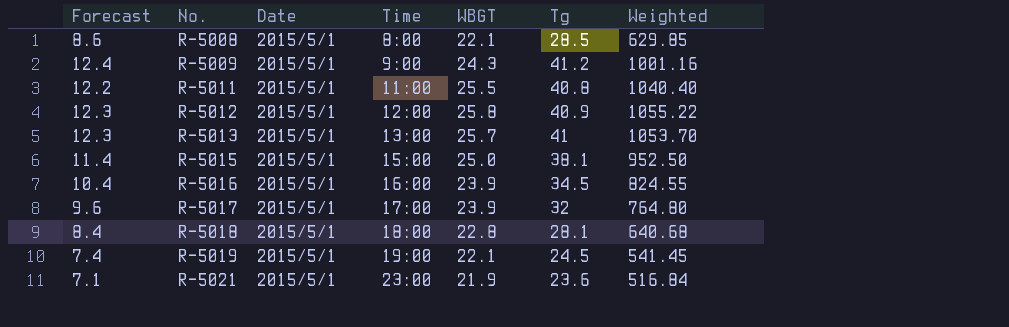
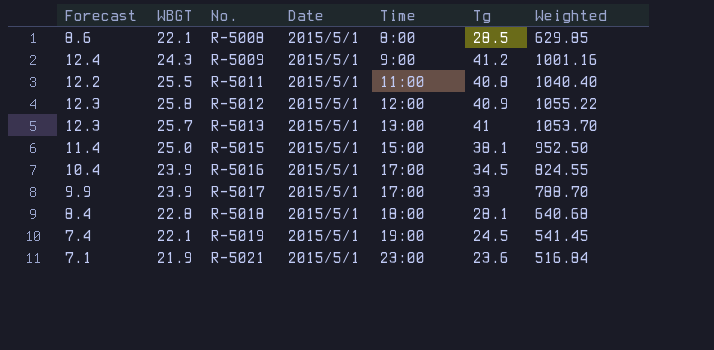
column WBGT | position: 5 -> 2
R-5016 | Time: 16:00 -> 17:00
R-5017 | Forecast: 9.6 -> 9.9
R-5017 | Tg: 32 -> 33
R-5017 | Weighted: 764.80 -> 788.70

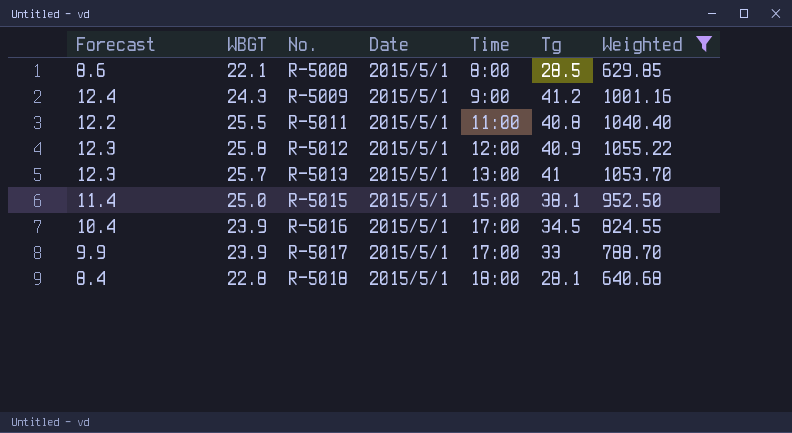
filter: none -> Weighted >= 629.85

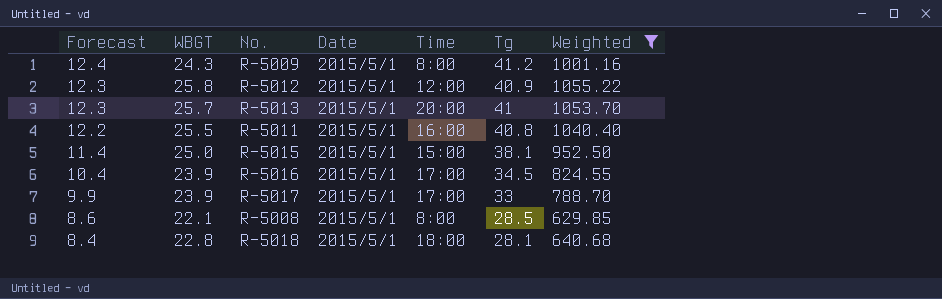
row order: No. ascending -> Forecast descending
R-5009 | Time: 9:00 -> 8:00
R-5013 | Time: 13:00 -> 20:00
R-5011 | Time: 11:00 -> 16:00

